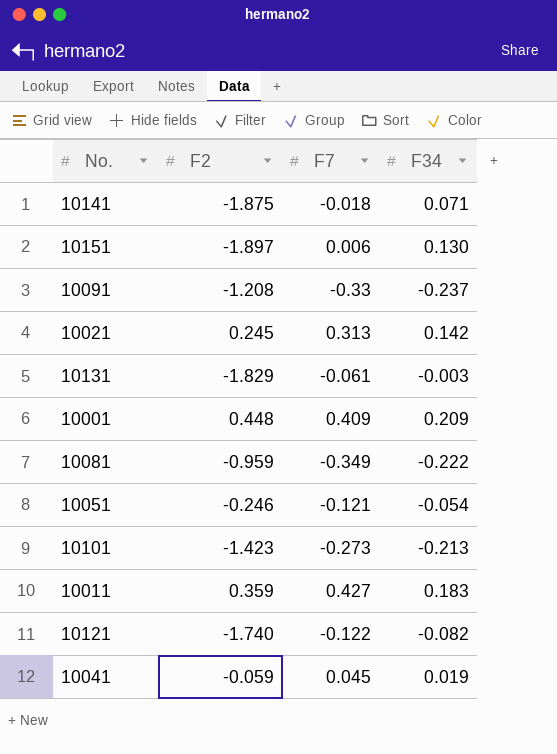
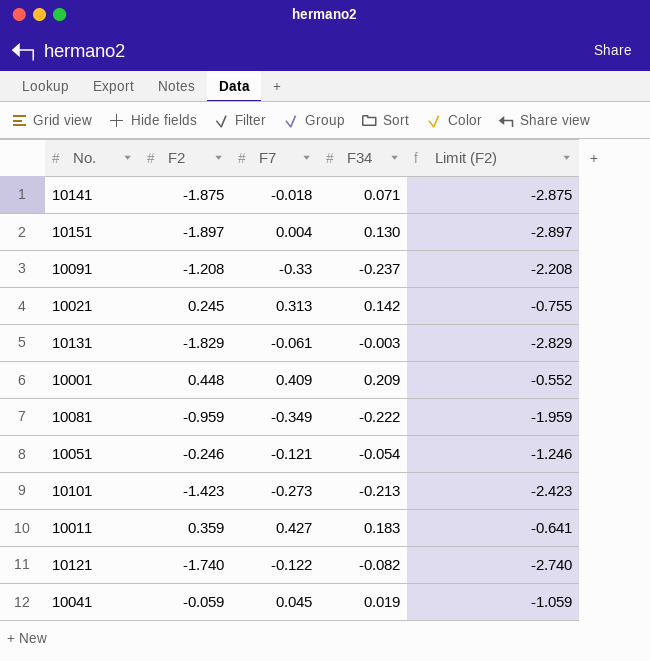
column Limit (F2) | formula: none -> [F2] - 1
10151 | F7: 0.006 -> 0.004

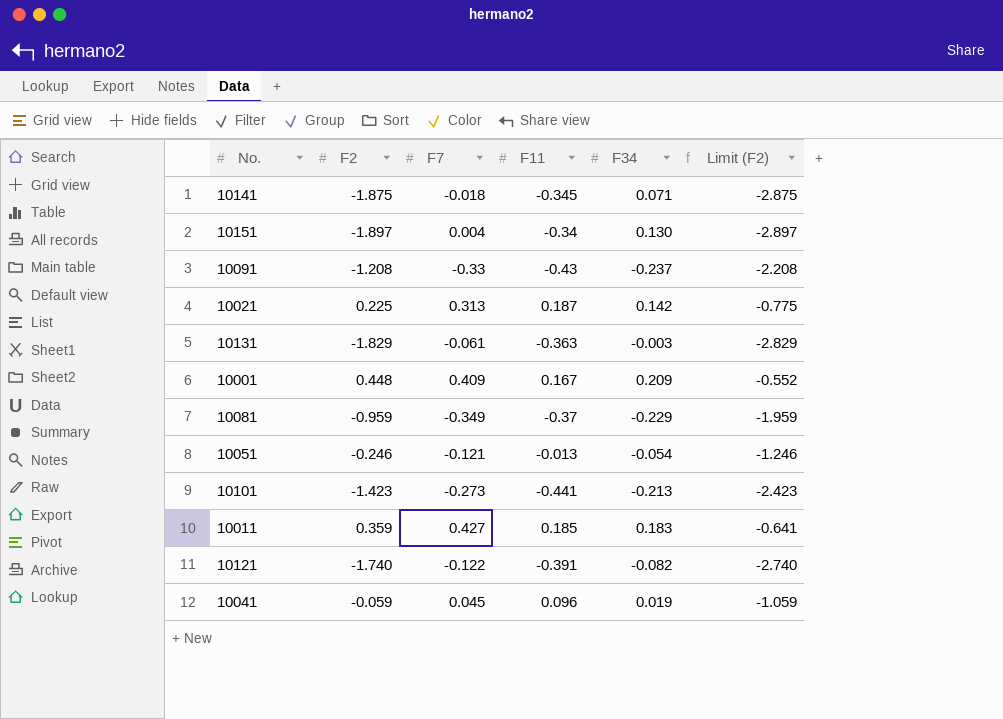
column F11 | position: none -> 4
10021 | F2: 0.245 -> 0.225
10021 | Limit (F2): -0.755 -> -0.775
10081 | F34: -0.222 -> -0.229

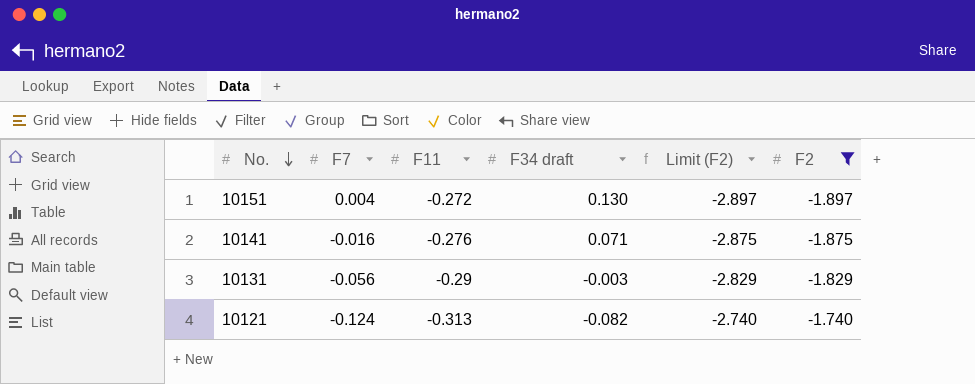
filter: none -> F2 <= -1.740
row order: none -> No. descending
column name: F34 -> F34 draft
column F2 | position: 2 -> 6
10151 | F11: -0.34 -> -0.272
10141 | F7: -0.018 -> -0.016
10141 | F11: -0.345 -> -0.276
10131 | F7: -0.061 -> -0.056
10131 | F11: -0.363 -> -0.29
10121 | F7: -0.122 -> -0.124
10121 | F11: -0.391 -> -0.313

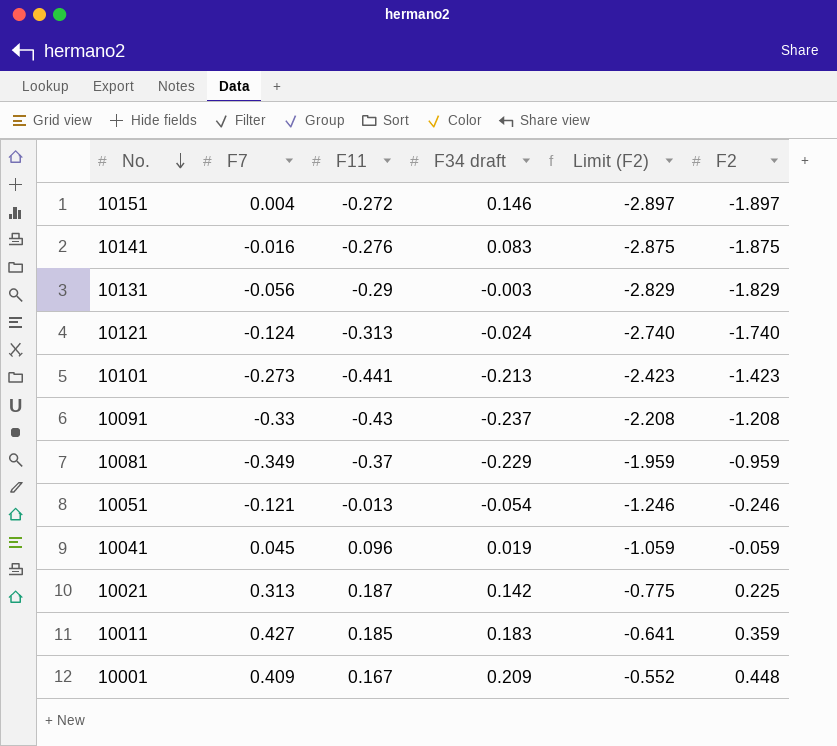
filter: F2 <= -1.740 -> none
10151 | F34 draft: 0.130 -> 0.146
10141 | F34 draft: 0.071 -> 0.083
10121 | F34 draft: -0.082 -> -0.024

